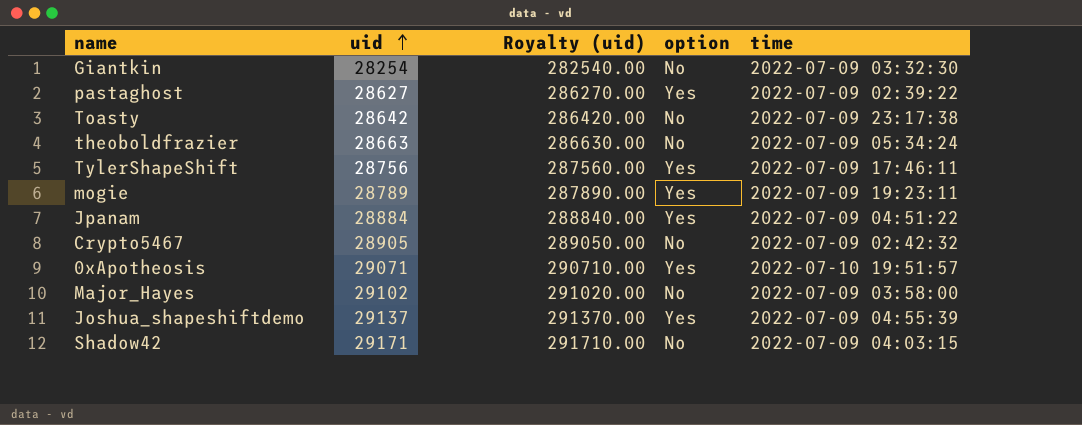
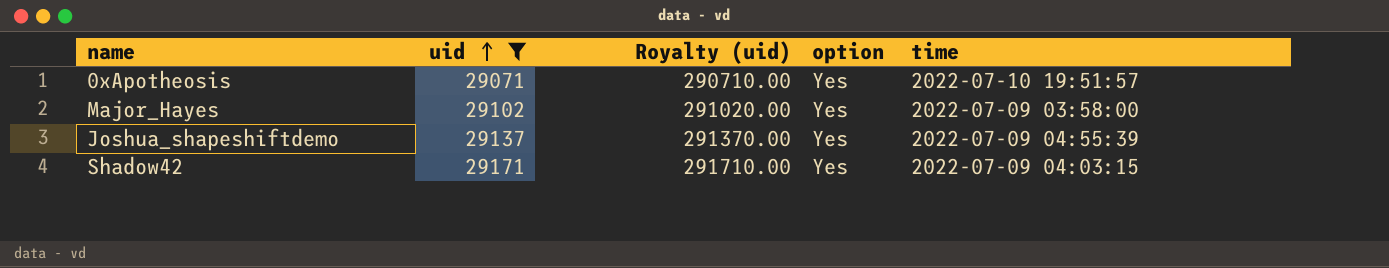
filter: none -> uid >= 29071
Major_Hayes | option: No -> Yes
Shadow42 | option: No -> Yes

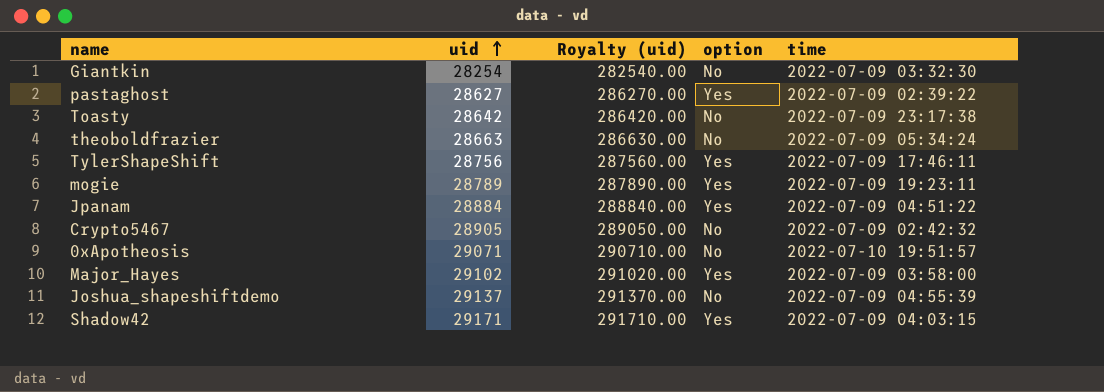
filter: uid >= 29071 -> none
0xApotheosis | option: Yes -> No
Joshua_shapeshiftdemo | option: Yes -> No

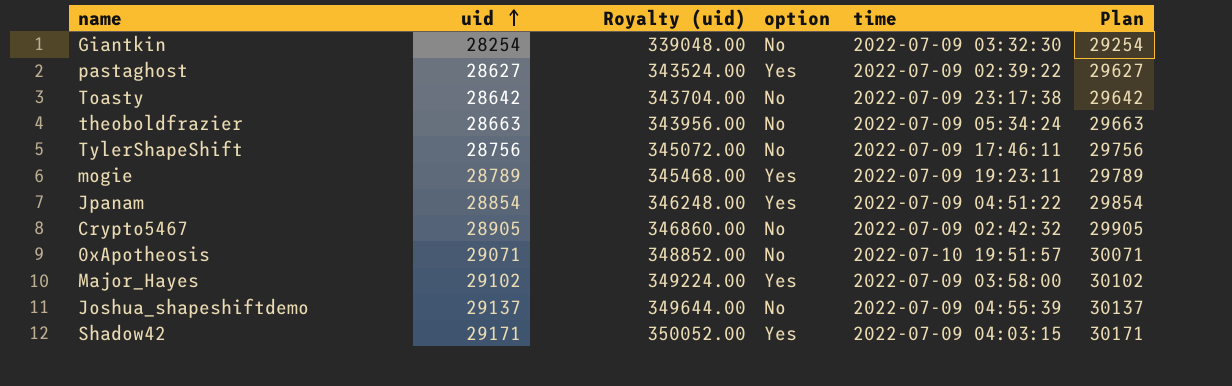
column Royalty (uid) | formula: [uid] * 10 -> [uid] * 12
column Plan | formula: none -> [uid] + 1000
TylerShapeShift | option: Yes -> No
Jpanam | uid: 28884 -> 28854

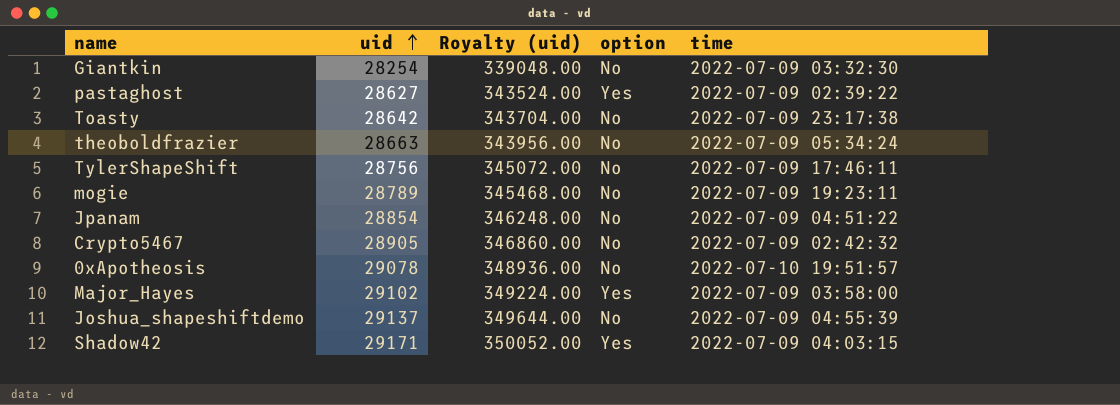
column Plan | formula: [uid] + 1000 -> none
mogie | option: Yes -> No
Jpanam | option: Yes -> No
0xApotheosis | uid: 29071 -> 29078
0xApotheosis | Royalty (uid): 348852.00 -> 348936.00

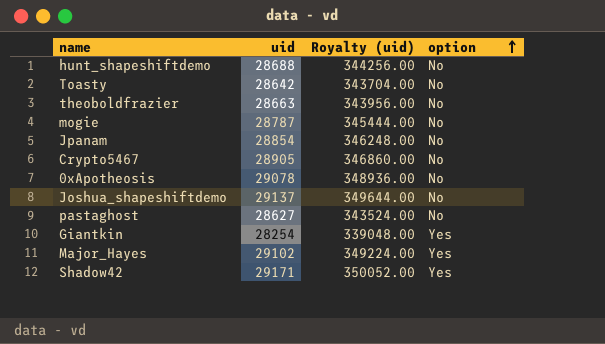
row order: uid ascending -> option ascending
column time | position: 5 -> none
row TylerShapeShift: 28756 | 345072.00 | No | 2022-07-09 17:46:11 -> none
row hunt_shapeshiftdemo: none -> 28688 | 344256.00 | No
mogie | uid: 28789 -> 28787
mogie | Royalty (uid): 345468.00 -> 345444.00
pastaghost | option: Yes -> No
Giantkin | option: No -> Yes

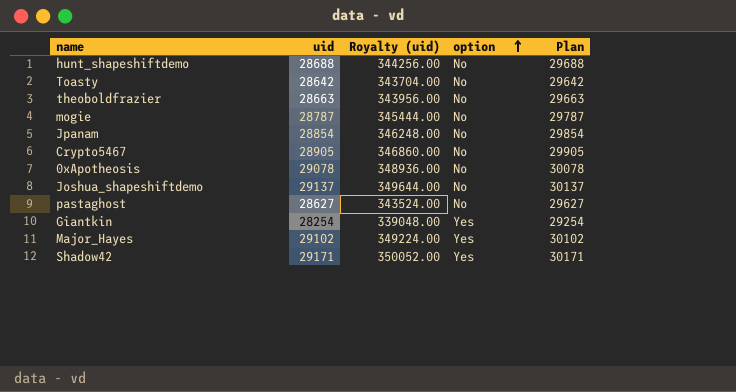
column Plan | formula: none -> [uid] + 1000

